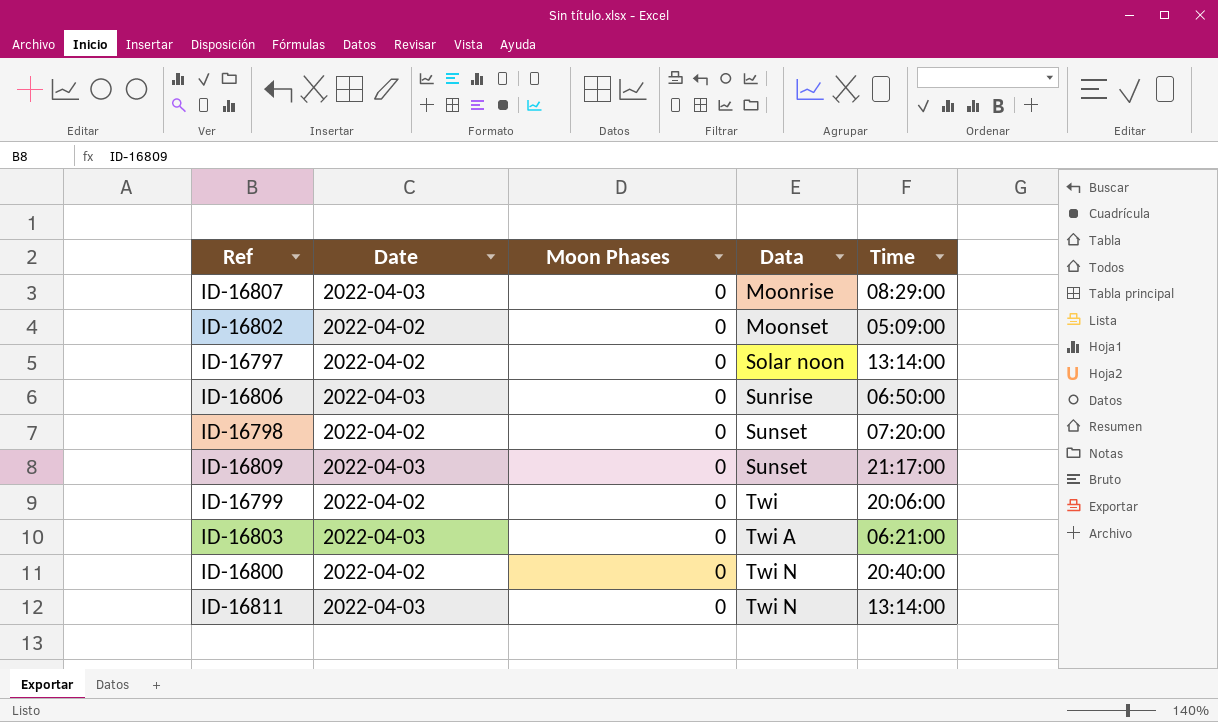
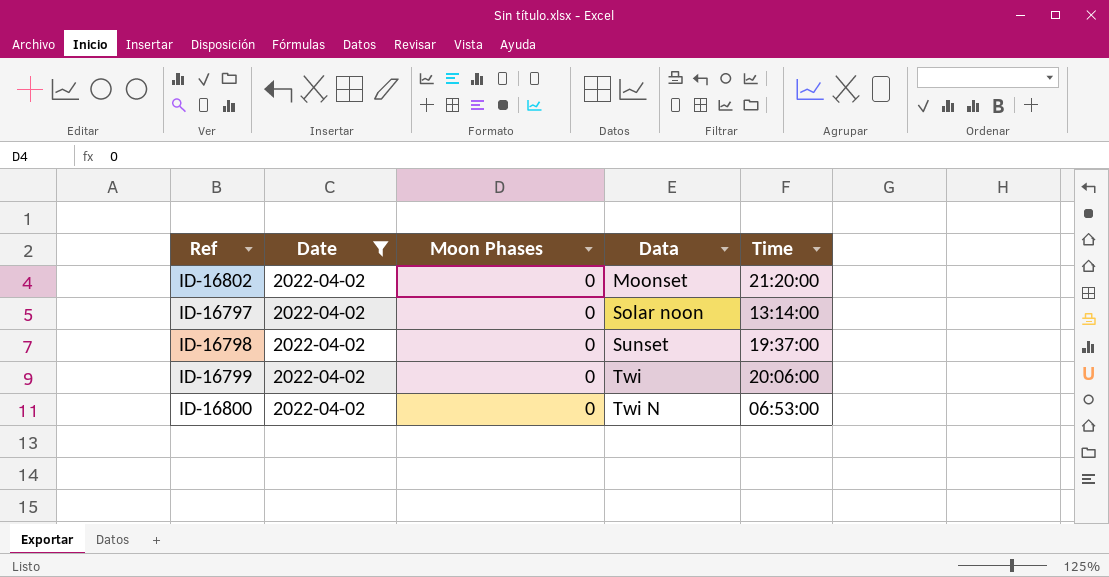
filter: none -> Date = 2022-04-02
ID-16802 | Time: 05:09:00 -> 21:20:00
ID-16798 | Time: 07:20:00 -> 19:37:00
ID-16800 | Time: 20:40:00 -> 06:53:00

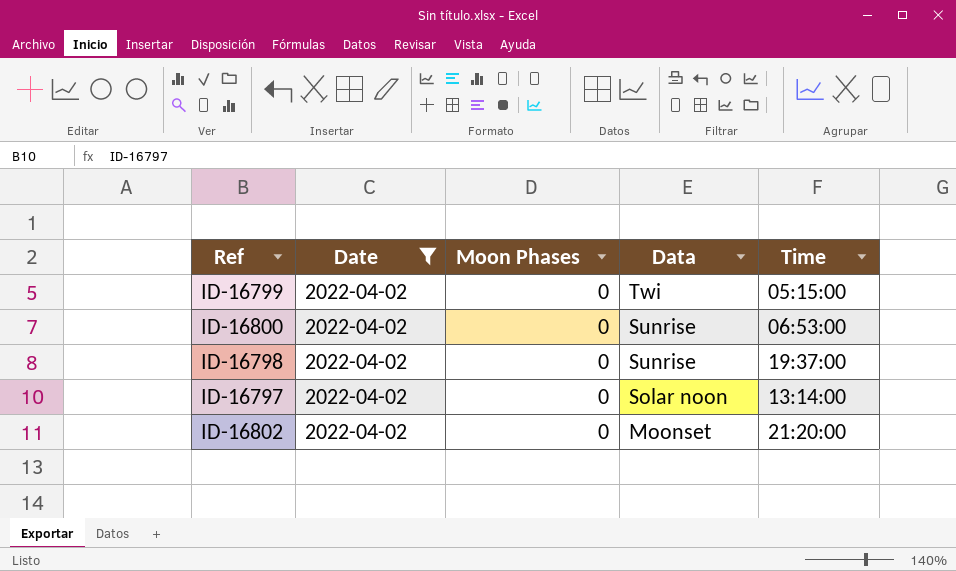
row order: Data ascending -> Data descending
ID-16799 | Time: 20:06:00 -> 05:15:00
ID-16800 | Data: Twi N -> Sunrise
ID-16798 | Data: Sunset -> Sunrise

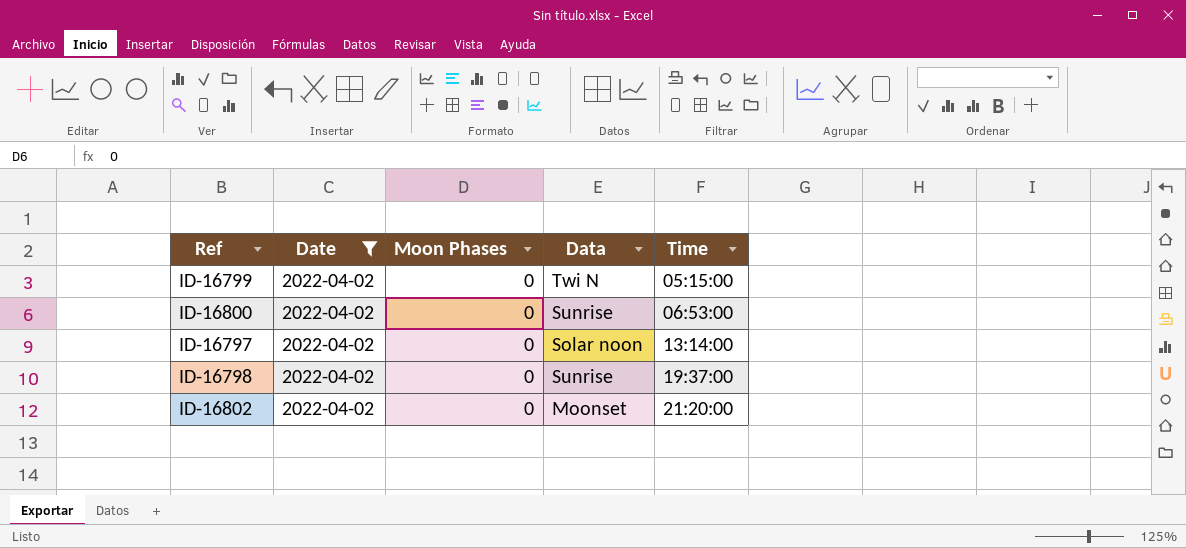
row order: Data descending -> Time ascending
ID-16799 | Data: Twi -> Twi N

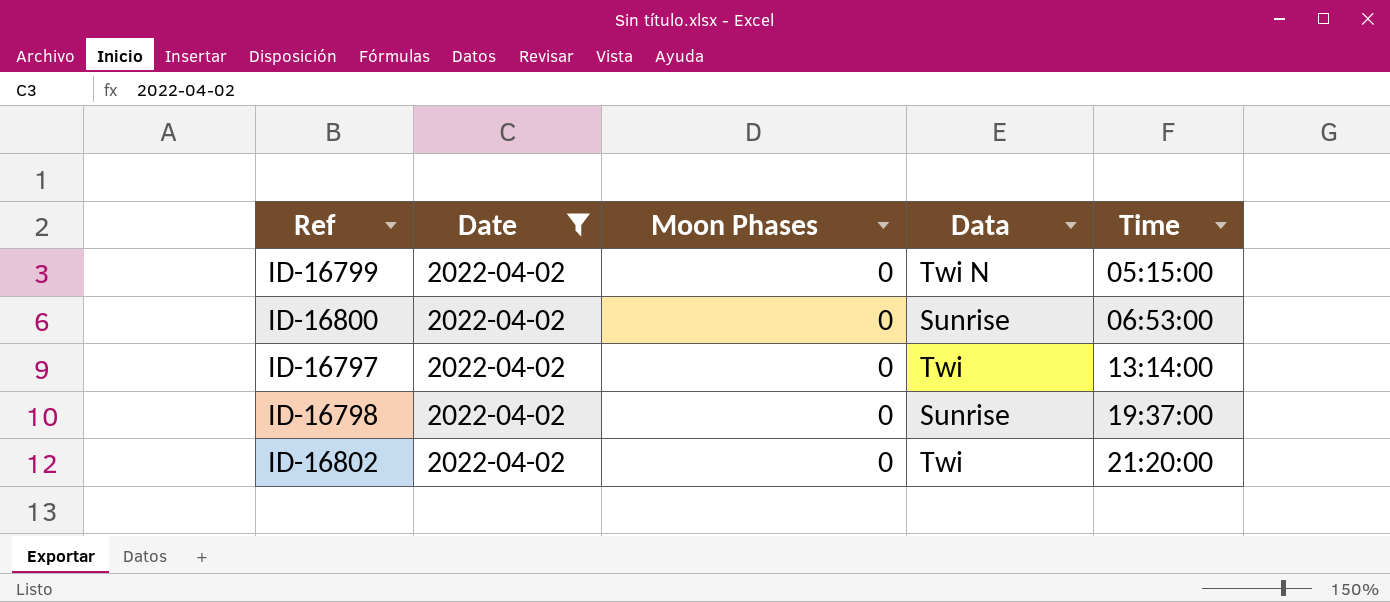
ID-16797 | Data: Solar noon -> Twi
ID-16802 | Data: Moonset -> Twi

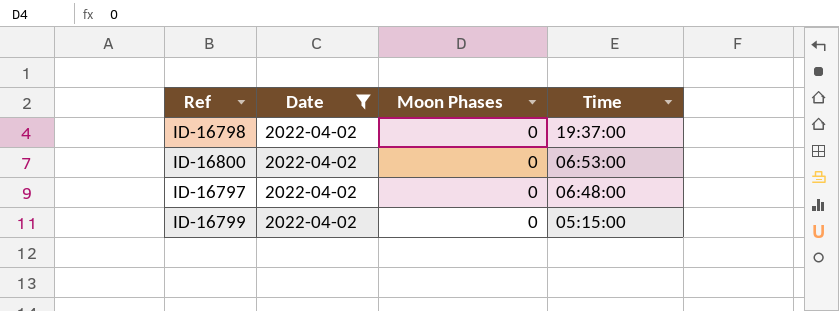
row order: Time ascending -> Time descending
column Data | position: 4 -> none
row ID-16802: 2022-04-02 | 0 | Twi | 21:20:00 -> none
ID-16797 | Time: 13:14:00 -> 06:48:00

